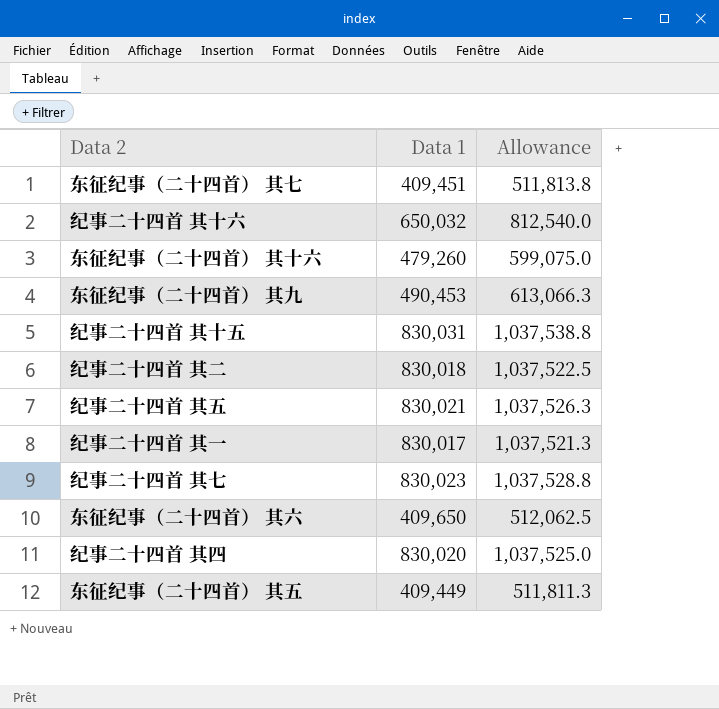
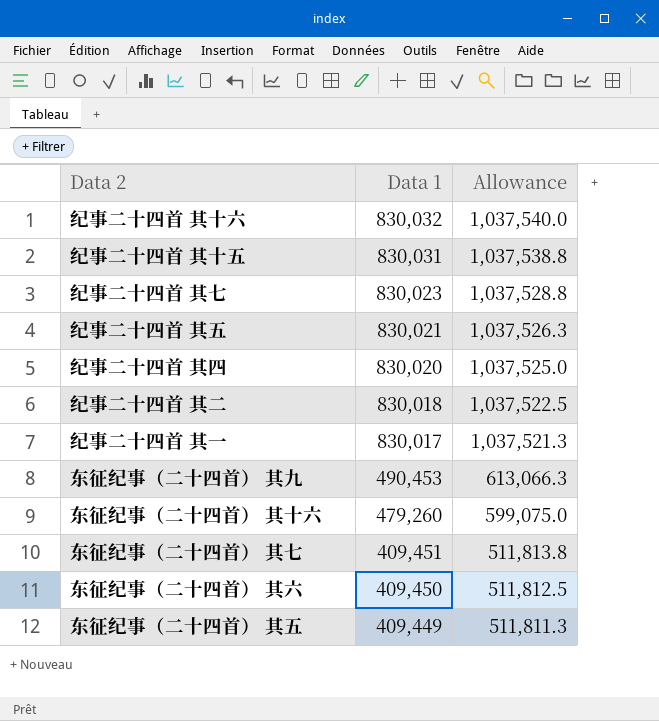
row order: none -> Data 1 descending
纪事二十四首 其十六 | Data 1: 650,032 -> 830,032
纪事二十四首 其十六 | Allowance: 812,540.0 -> 1,037,540.0
东征纪事（二十四首） 其六 | Data 1: 409,650 -> 409,450
东征纪事（二十四首） 其六 | Allowance: 512,062.5 -> 511,812.5

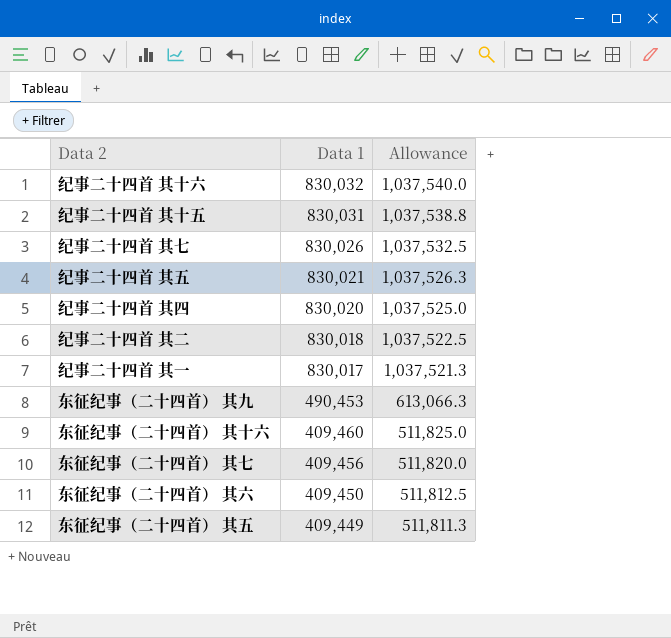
纪事二十四首 其七 | Data 1: 830,023 -> 830,026
纪事二十四首 其七 | Allowance: 1,037,528.8 -> 1,037,532.5
东征纪事（二十四首） 其十六 | Data 1: 479,260 -> 409,460
东征纪事（二十四首） 其十六 | Allowance: 599,075.0 -> 511,825.0
东征纪事（二十四首） 其七 | Data 1: 409,451 -> 409,456
东征纪事（二十四首） 其七 | Allowance: 511,813.8 -> 511,820.0

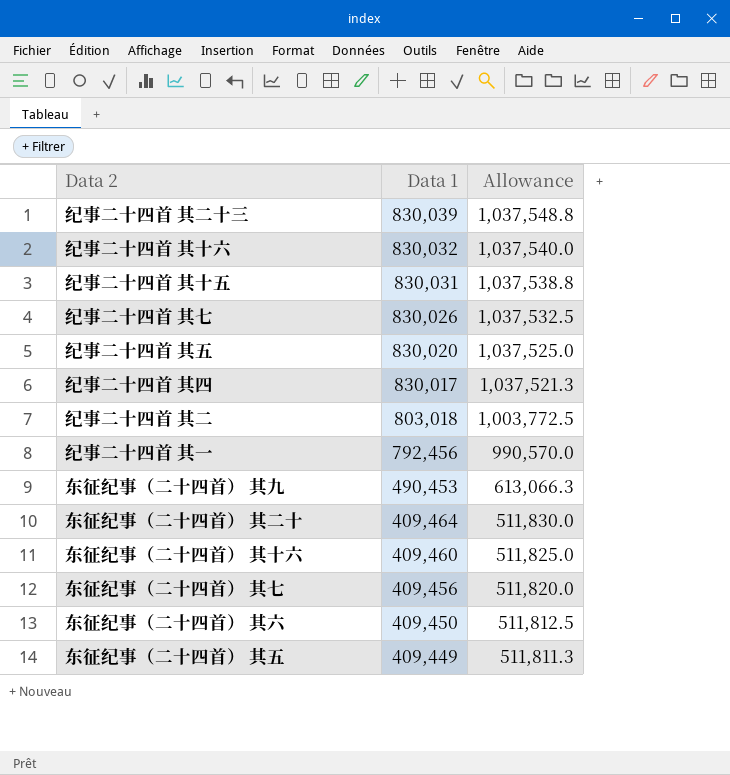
row 纪事二十四首 其二十三: none -> 830,039 | 1,037,548.8
纪事二十四首 其五 | Data 1: 830,021 -> 830,020
纪事二十四首 其五 | Allowance: 1,037,526.3 -> 1,037,525.0
纪事二十四首 其四 | Data 1: 830,020 -> 830,017
纪事二十四首 其四 | Allowance: 1,037,525.0 -> 1,037,521.3
纪事二十四首 其二 | Data 1: 830,018 -> 803,018
纪事二十四首 其二 | Allowance: 1,037,522.5 -> 1,003,772.5
纪事二十四首 其一 | Data 1: 830,017 -> 792,456
纪事二十四首 其一 | Allowance: 1,037,521.3 -> 990,570.0
row 东征纪事（二十四首） 其二十: none -> 409,464 | 511,830.0

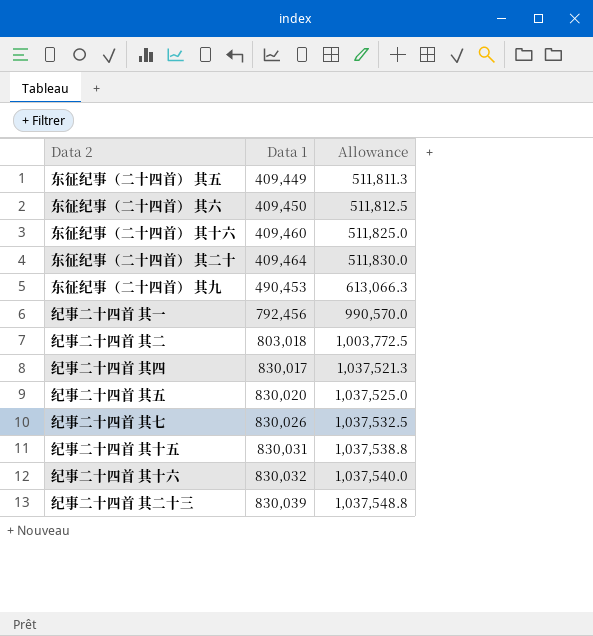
row order: Data 1 descending -> Data 1 ascending
row 东征纪事（二十四首） 其七: 409,456 | 511,820.0 -> none

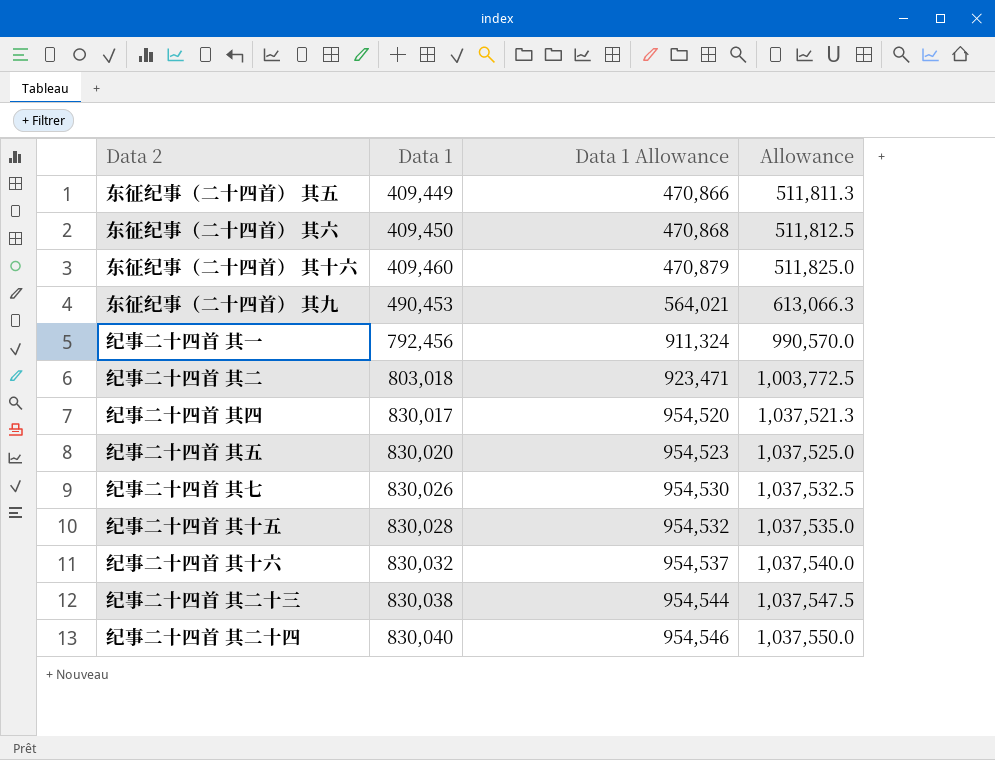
column Data 1 Allowance | formula: none -> [Data 1] * 1.15
row 东征纪事（二十四首） 其二十: 409,464 | 511,830.0 -> none
纪事二十四首 其十五 | Data 1: 830,031 -> 830,028
纪事二十四首 其十五 | Allowance: 1,037,538.8 -> 1,037,535.0
纪事二十四首 其二十三 | Data 1: 830,039 -> 830,038
纪事二十四首 其二十三 | Allowance: 1,037,548.8 -> 1,037,547.5
row 纪事二十四首 其二十四: none -> 830,040 | 954,546 | 1,037,550.0

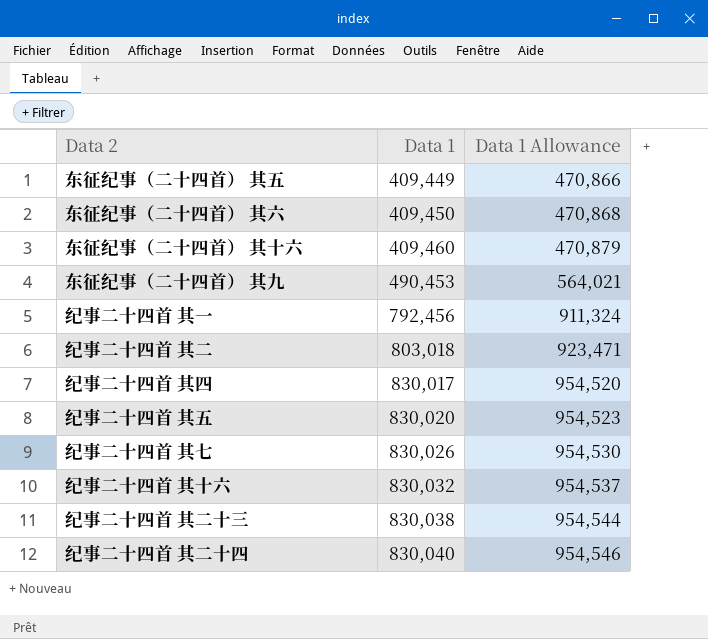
column Allowance | formula: [Data 1] * 1.25 -> none
row 纪事二十四首 其十五: 830,028 | 954,532 | 1,037,535.0 -> none

